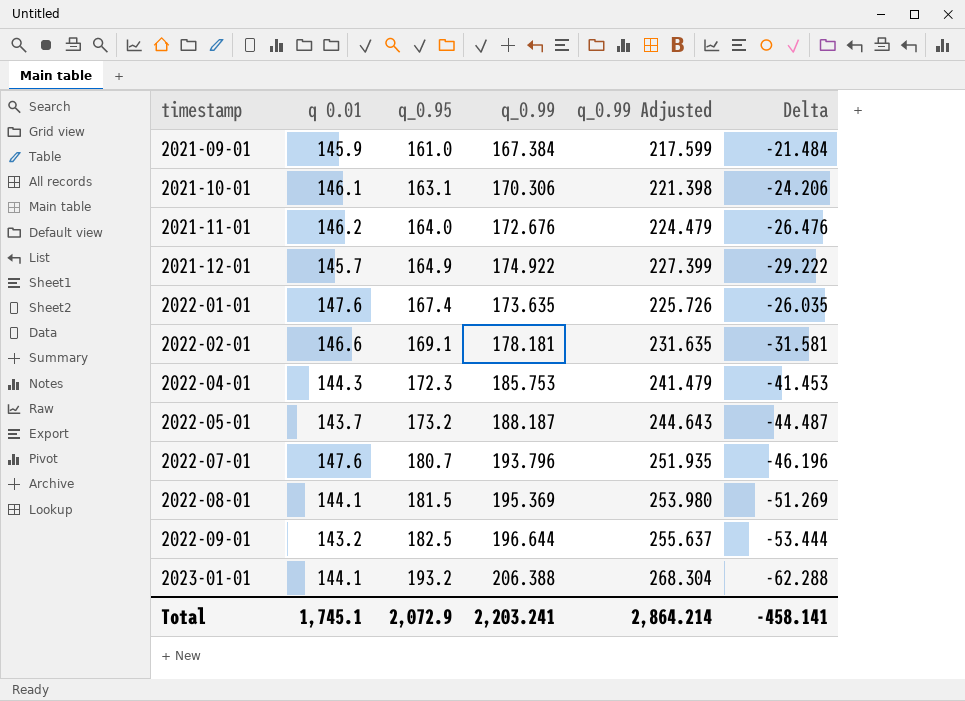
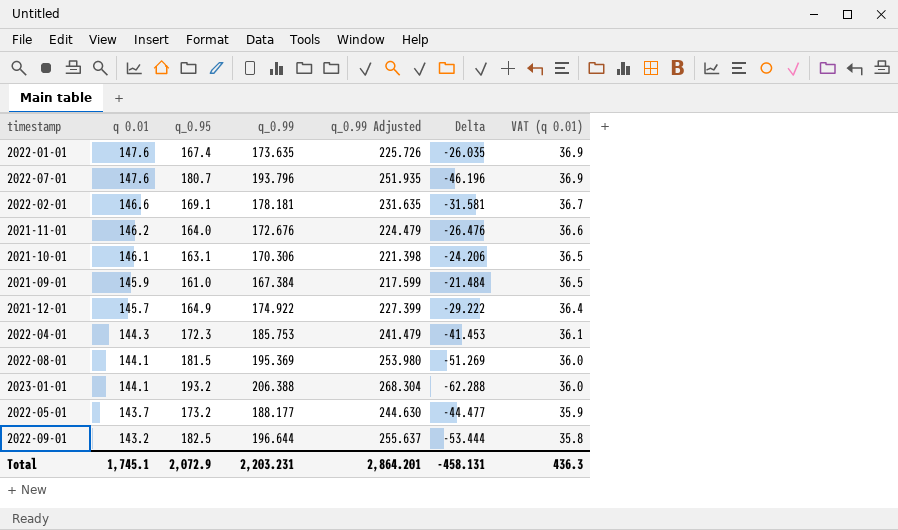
row order: timestamp ascending -> q 0.01 descending
column VAT (q 0.01) | formula: none -> [q 0.01] * 0.25
2022-05-01 | q_0.99: 188.187 -> 188.177
2022-05-01 | q_0.99 Adjusted: 244.643 -> 244.630
2022-05-01 | Delta: -44.487 -> -44.477
Total | q_0.99: 2,203.241 -> 2,203.231
Total | q_0.99 Adjusted: 2,864.214 -> 2,864.201
Total | Delta: -458.141 -> -458.131

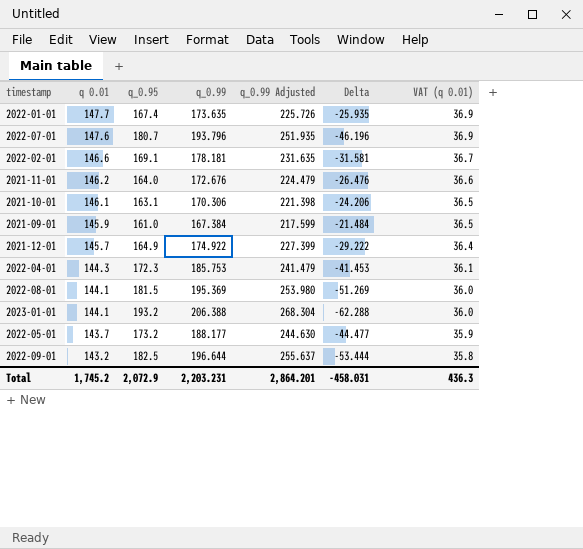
2022-01-01 | q 0.01: 147.6 -> 147.7
2022-01-01 | Delta: -26.035 -> -25.935
Total | q 0.01: 1,745.1 -> 1,745.2
Total | Delta: -458.131 -> -458.031

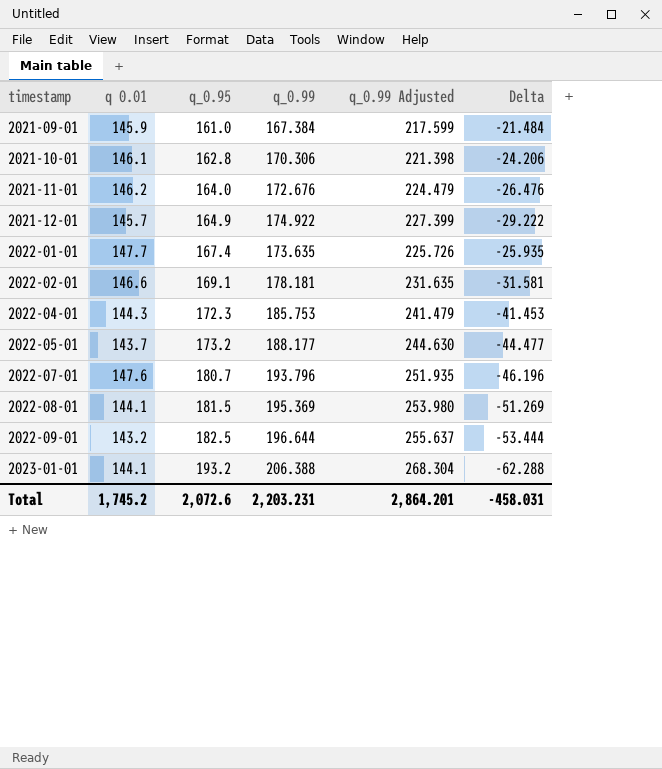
row order: q 0.01 descending -> timestamp ascending
column VAT (q 0.01) | formula: [q 0.01] * 0.25 -> none
2021-10-01 | q_0.95: 163.1 -> 162.8
Total | q_0.95: 2,072.9 -> 2,072.6

